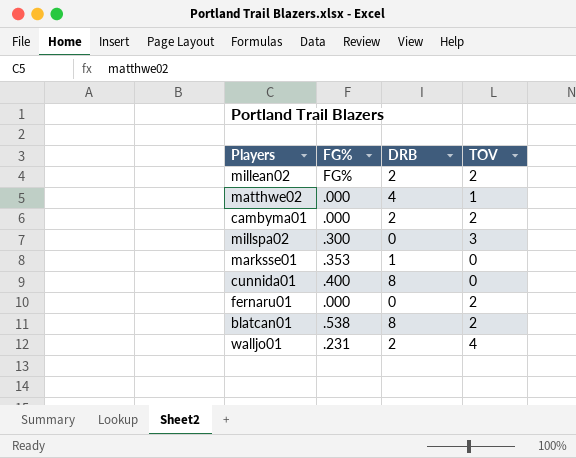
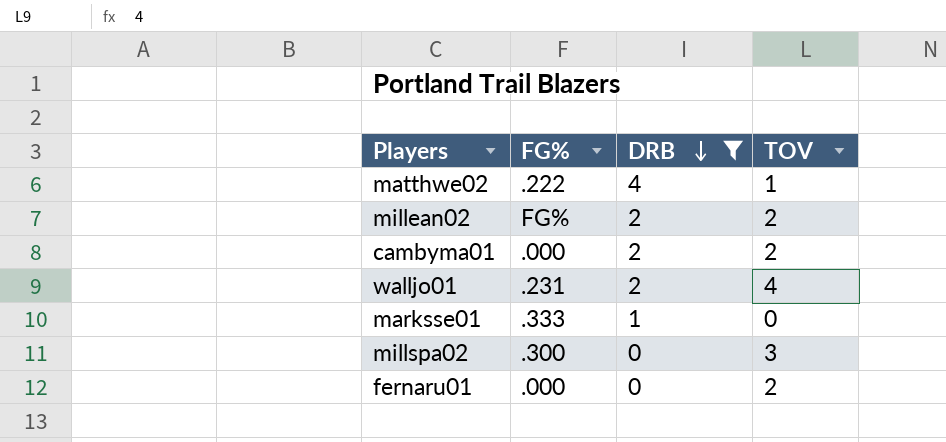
filter: none -> DRB != 8
row order: none -> DRB descending
matthwe02 | FG%: .000 -> .222
marksse01 | FG%: .353 -> .333

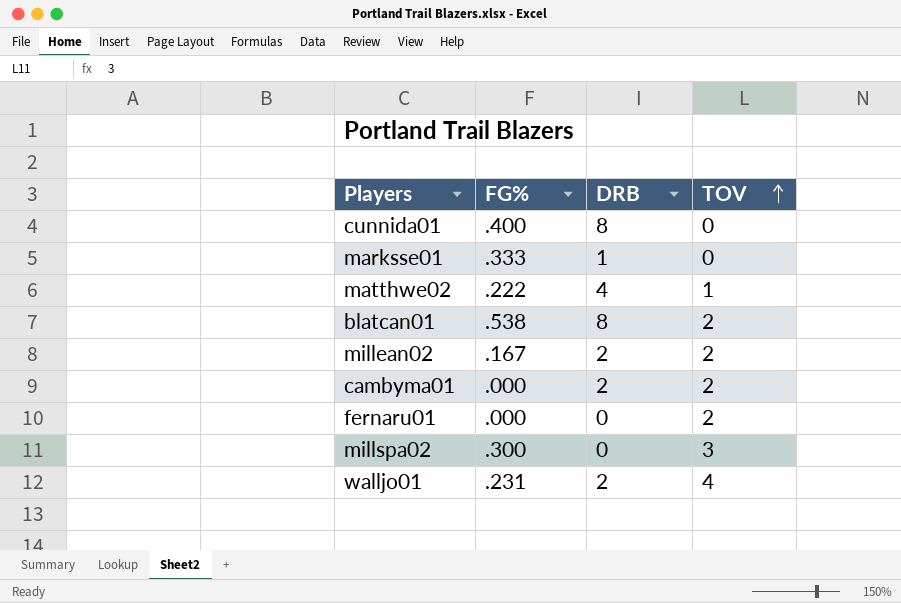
filter: DRB != 8 -> none
row order: DRB descending -> TOV ascending
millean02 | FG%: FG% -> .167

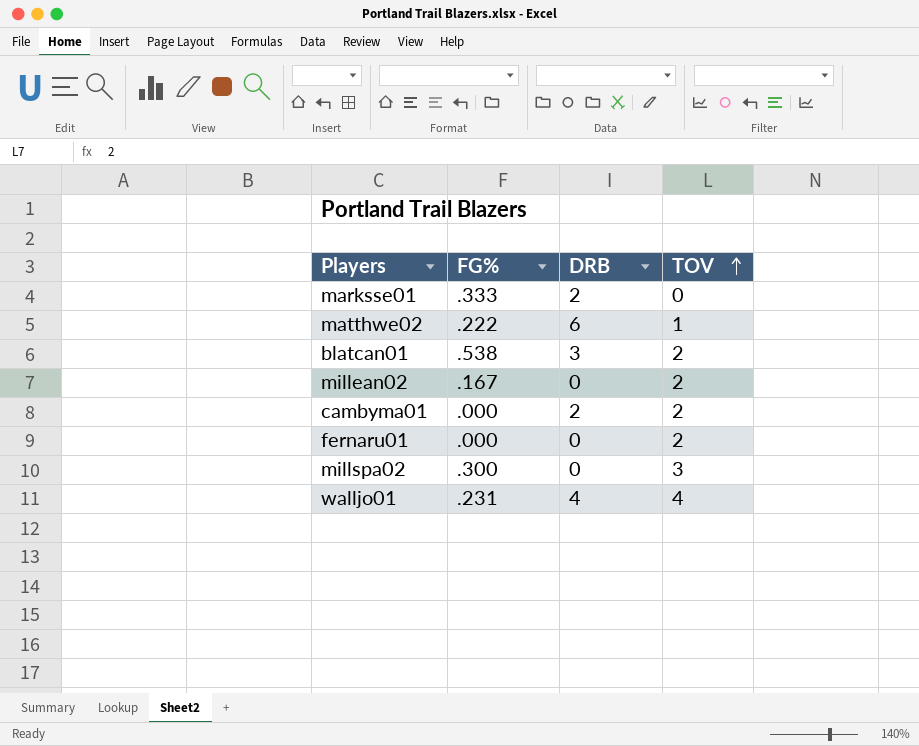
row cunnida01: .400 | 8 | 0 -> none
marksse01 | DRB: 1 -> 2
matthwe02 | DRB: 4 -> 6
blatcan01 | DRB: 8 -> 3
millean02 | DRB: 2 -> 0
walljo01 | DRB: 2 -> 4

